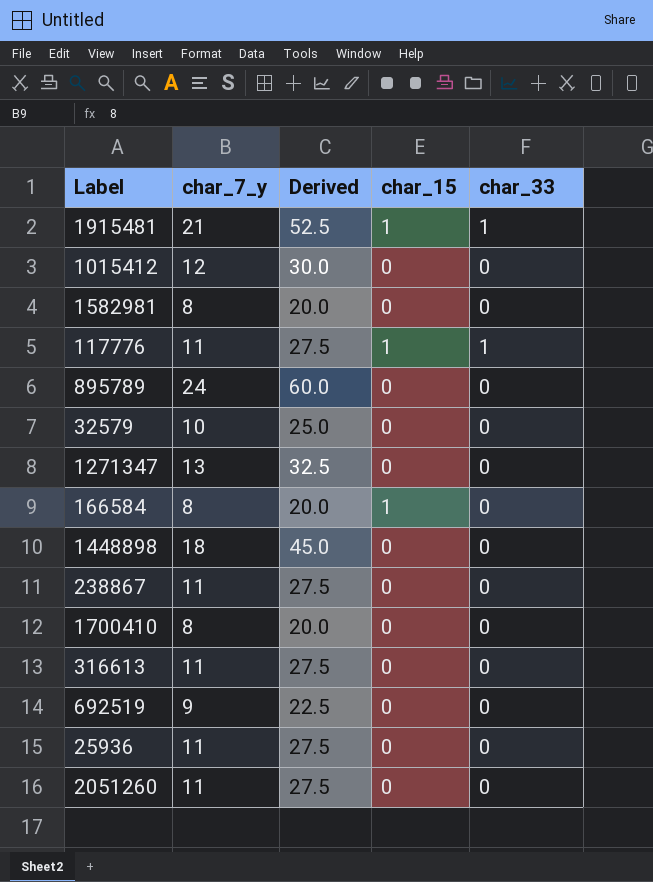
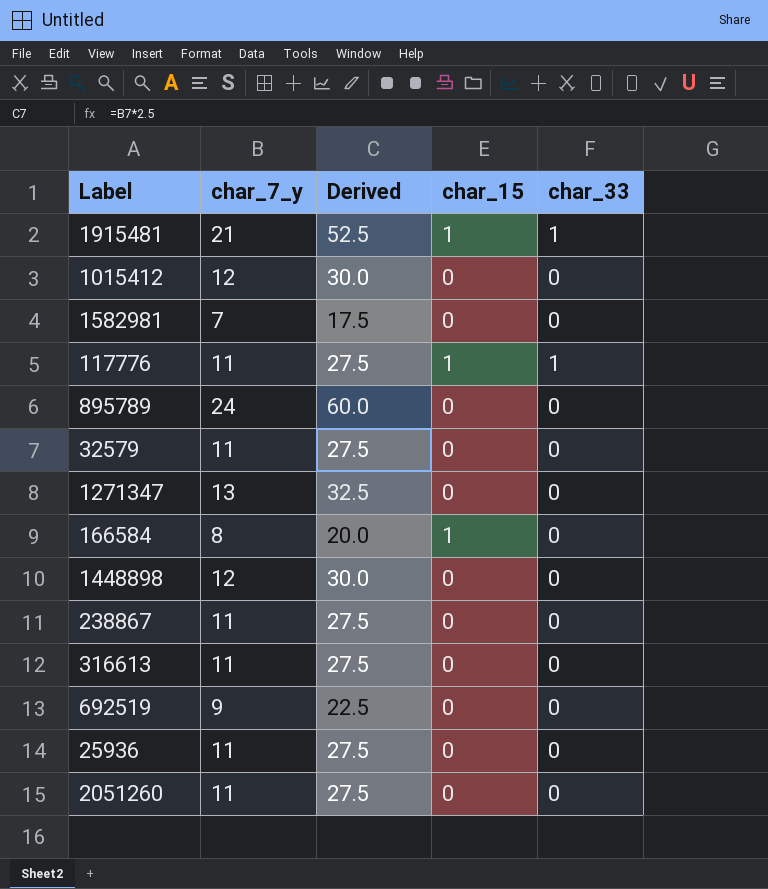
row 1700410: 8 | 20.0 | 0 | 0 -> none
1582981 | char_7_y: 8 -> 7
1582981 | Derived: 20.0 -> 17.5
32579 | char_7_y: 10 -> 11
32579 | Derived: 25.0 -> 27.5
1448898 | char_7_y: 18 -> 12
1448898 | Derived: 45.0 -> 30.0

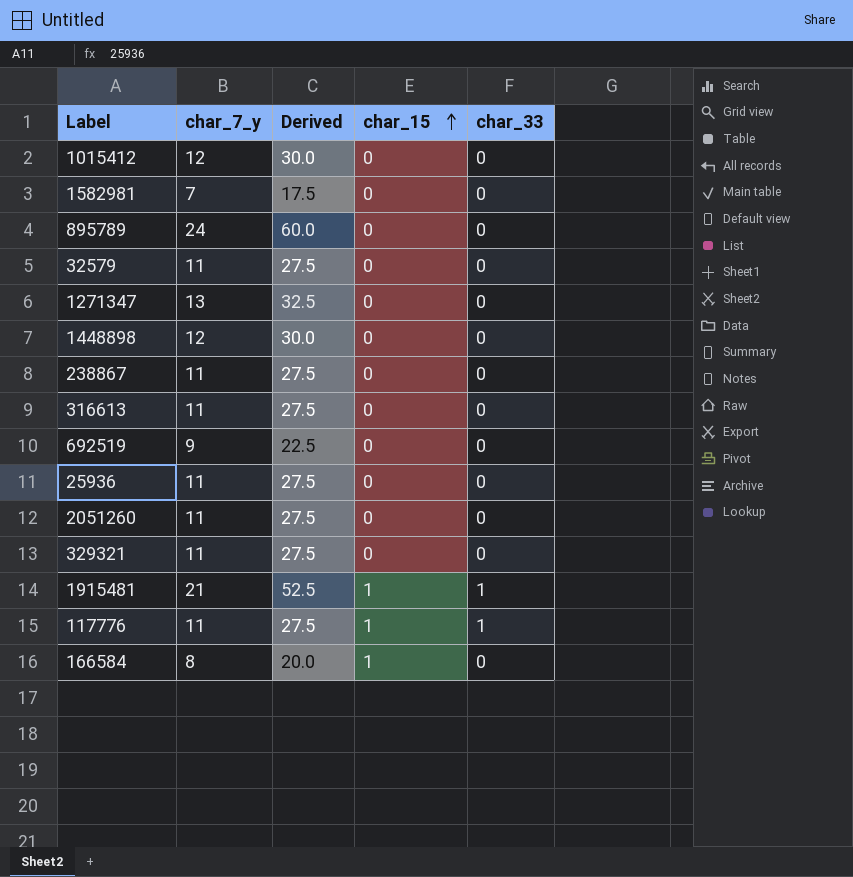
row order: none -> char_15 ascending
row 329321: none -> 11 | 27.5 | 0 | 0

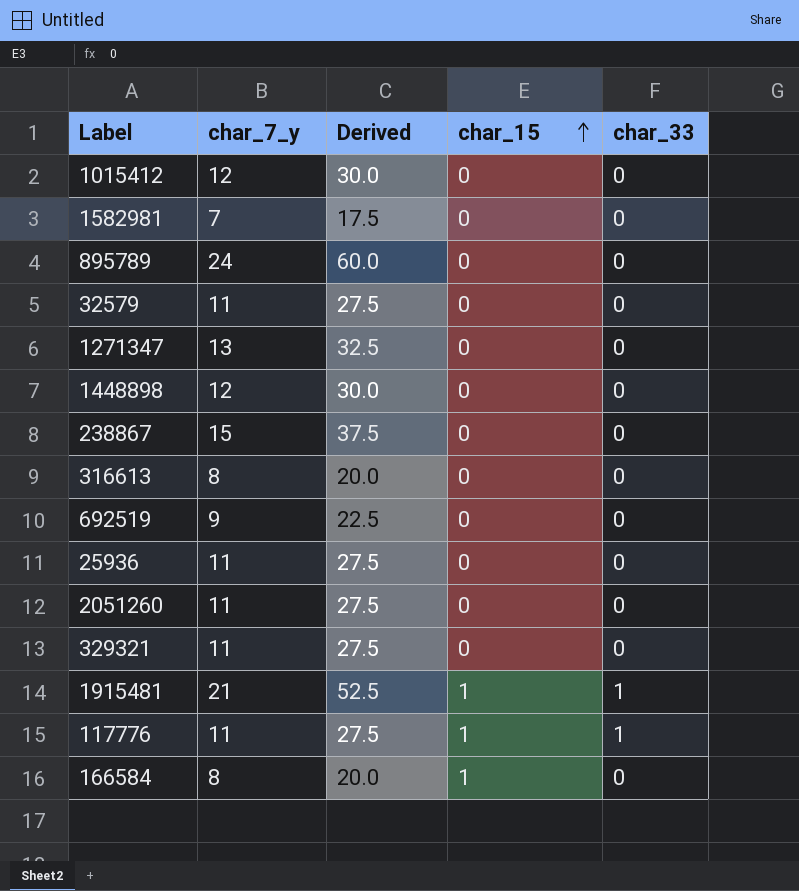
238867 | char_7_y: 11 -> 15
238867 | Derived: 27.5 -> 37.5
316613 | char_7_y: 11 -> 8
316613 | Derived: 27.5 -> 20.0

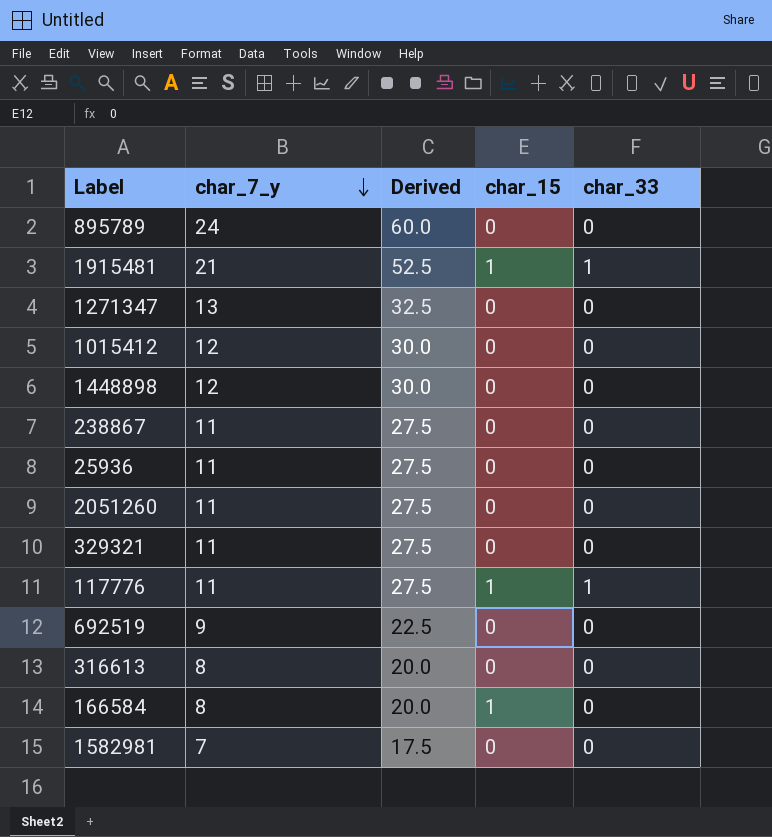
row order: char_15 ascending -> char_7_y descending
row 32579: 11 | 27.5 | 0 | 0 -> none
238867 | char_7_y: 15 -> 11
238867 | Derived: 37.5 -> 27.5

